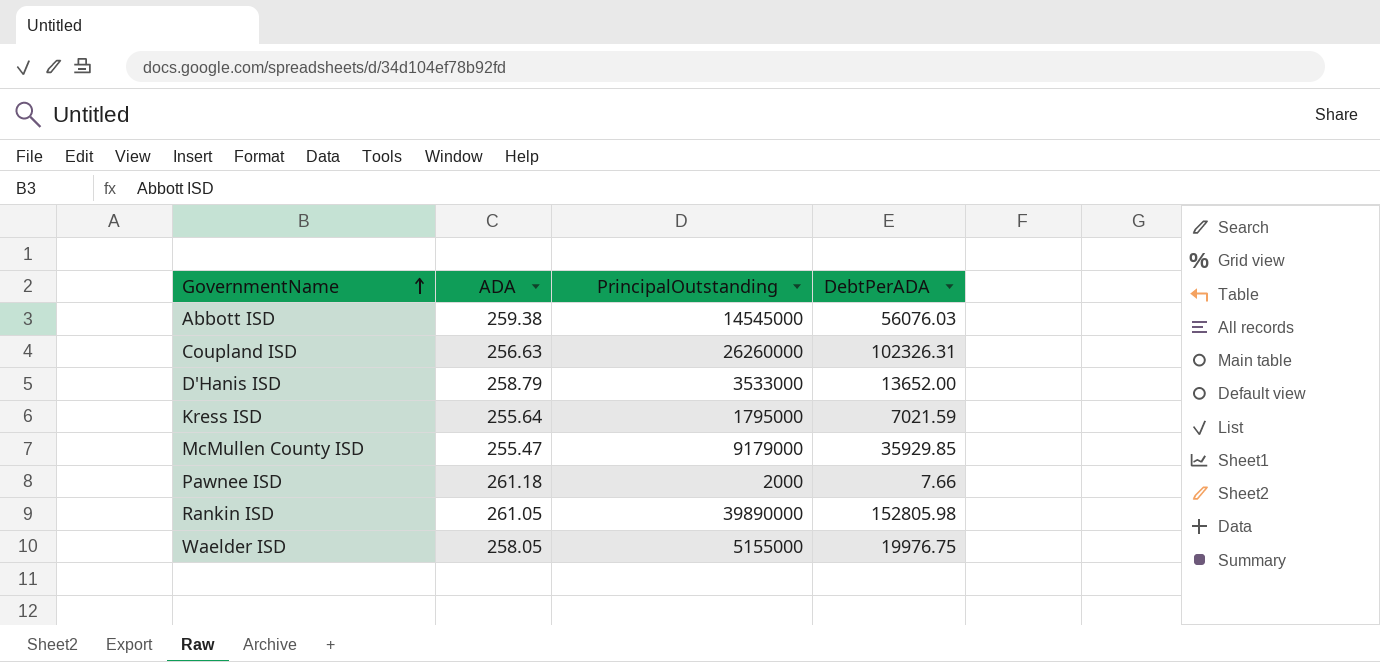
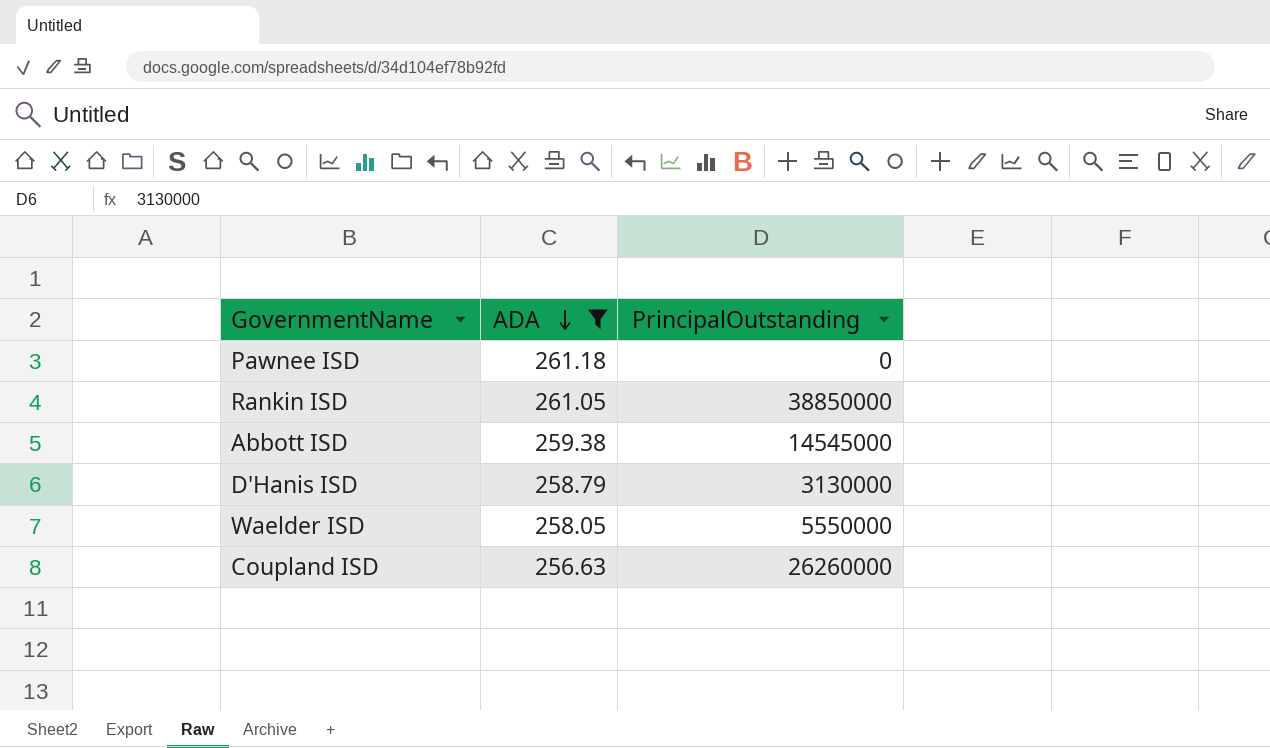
filter: none -> ADA >= 256.63
row order: GovernmentName ascending -> ADA descending
column DebtPerADA | formula: [PrincipalOutstanding] / [ADA] -> none
Pawnee ISD | PrincipalOutstanding: 2000 -> 0
Rankin ISD | PrincipalOutstanding: 39890000 -> 38850000
D'Hanis ISD | PrincipalOutstanding: 3533000 -> 3130000
Waelder ISD | PrincipalOutstanding: 5155000 -> 5550000

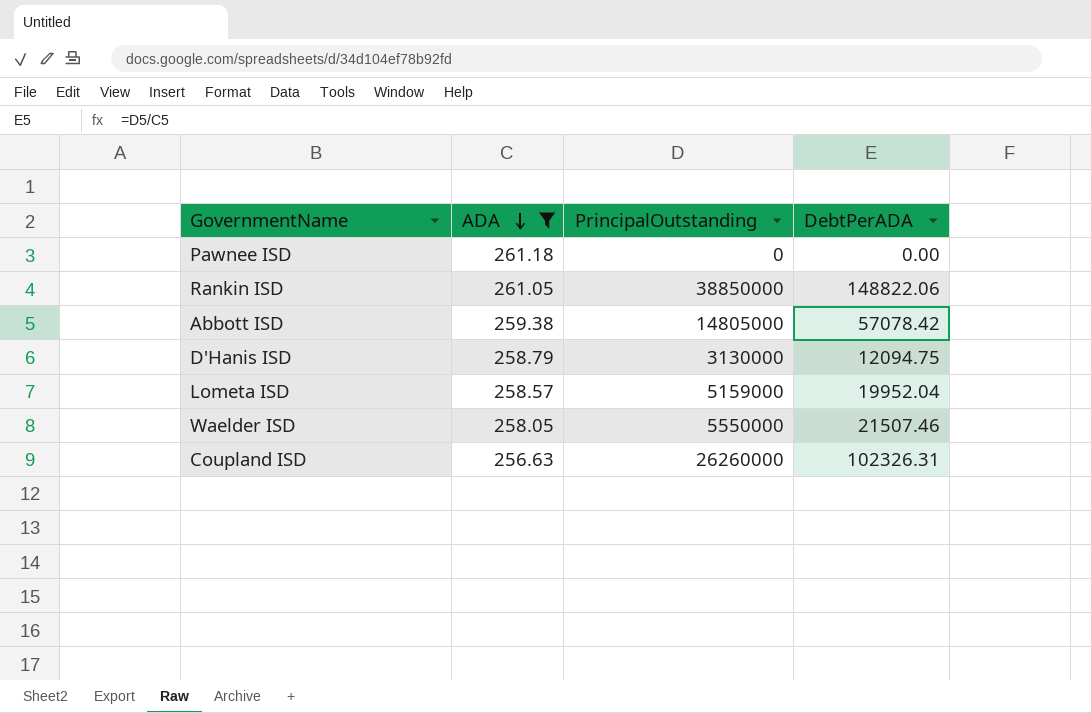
column DebtPerADA | formula: none -> [PrincipalOutstanding] / [ADA]
Abbott ISD | PrincipalOutstanding: 14545000 -> 14805000
row Lometa ISD: none -> 258.57 | 5159000 | 19952.04

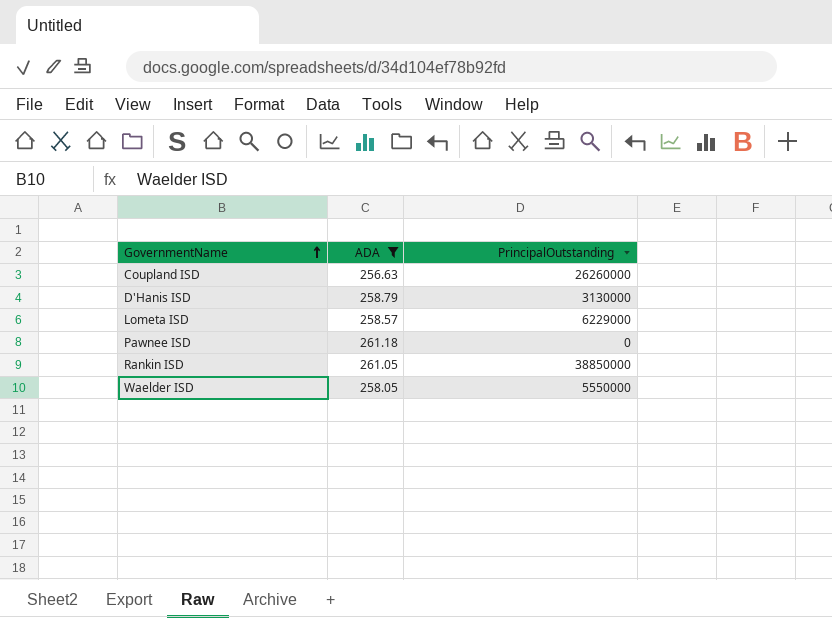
row order: ADA descending -> GovernmentName ascending
column DebtPerADA | formula: [PrincipalOutstanding] / [ADA] -> none
row Abbott ISD: 259.38 | 14805000 | 57078.42 -> none
Lometa ISD | PrincipalOutstanding: 5159000 -> 6229000

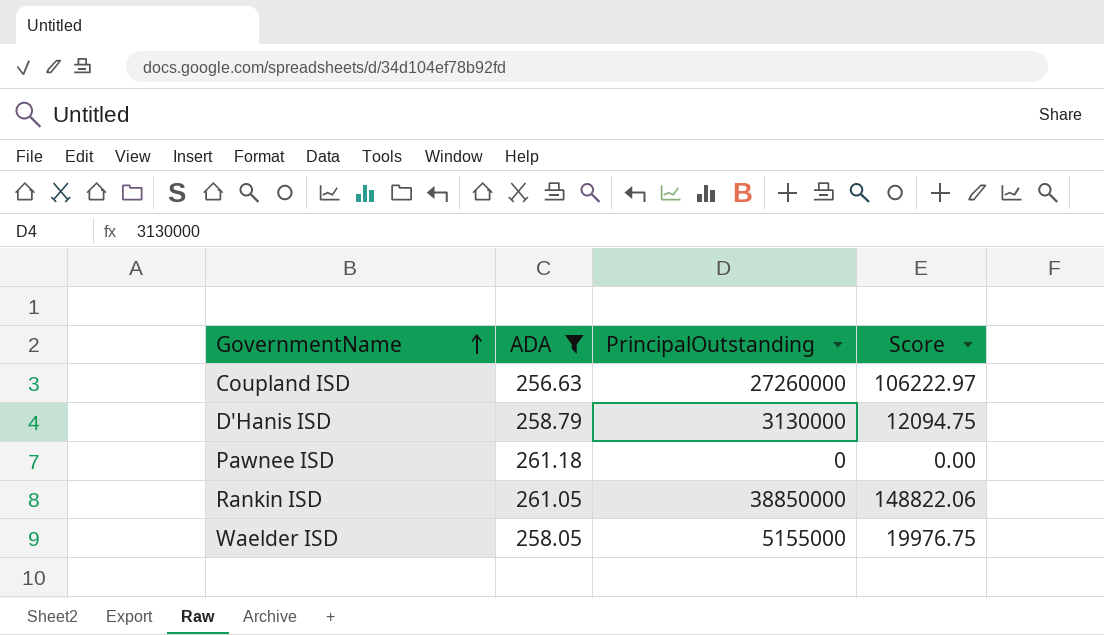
column Score | formula: none -> [PrincipalOutstanding] / [ADA]
row Lometa ISD: 258.57 | 6229000 -> none
Coupland ISD | PrincipalOutstanding: 26260000 -> 27260000
Waelder ISD | PrincipalOutstanding: 5550000 -> 5155000

